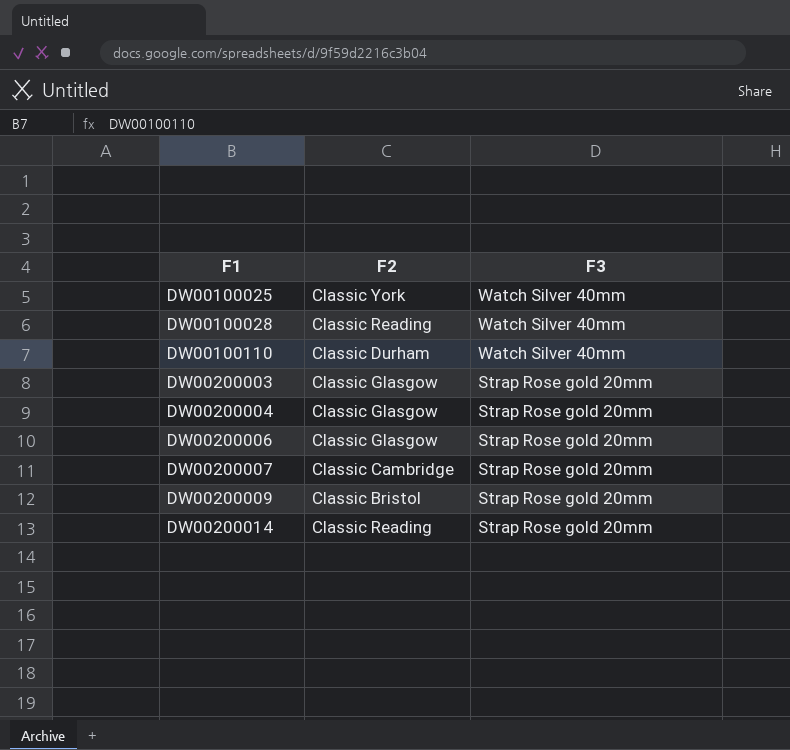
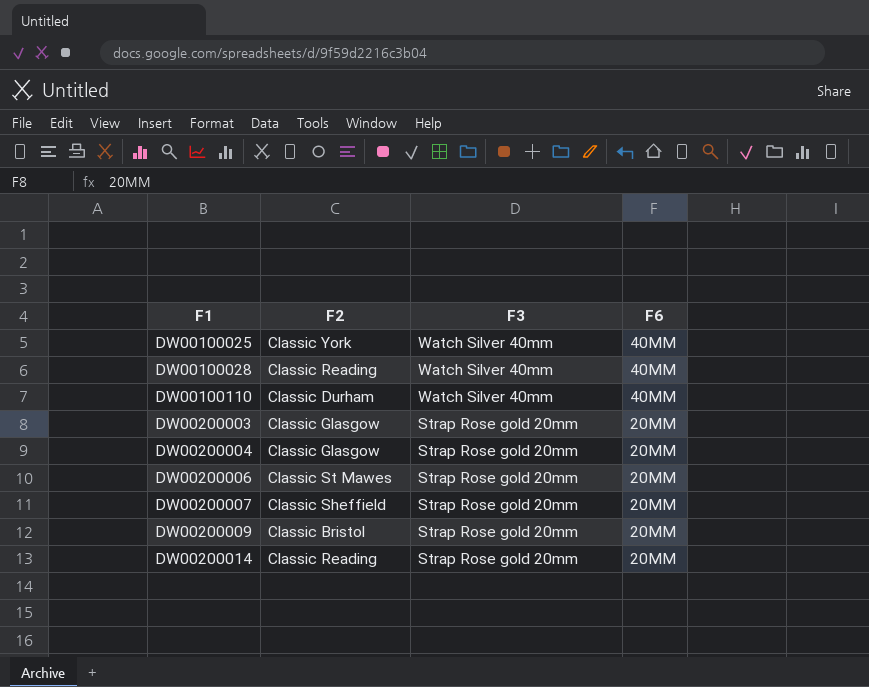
column F6 | position: none -> 4
DW00200006 | F2: Classic Glasgow -> Classic St Mawes
DW00200007 | F2: Classic Cambridge -> Classic Sheffield

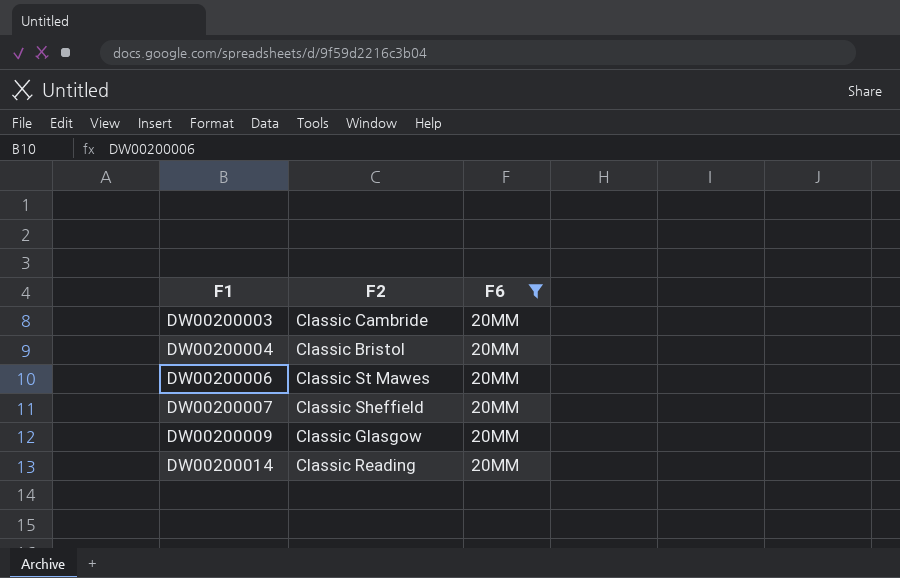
filter: none -> F6 = 20MM
column F3 | position: 3 -> none
DW00200003 | F2: Classic Glasgow -> Classic Cambride
DW00200004 | F2: Classic Glasgow -> Classic Bristol
DW00200009 | F2: Classic Bristol -> Classic Glasgow

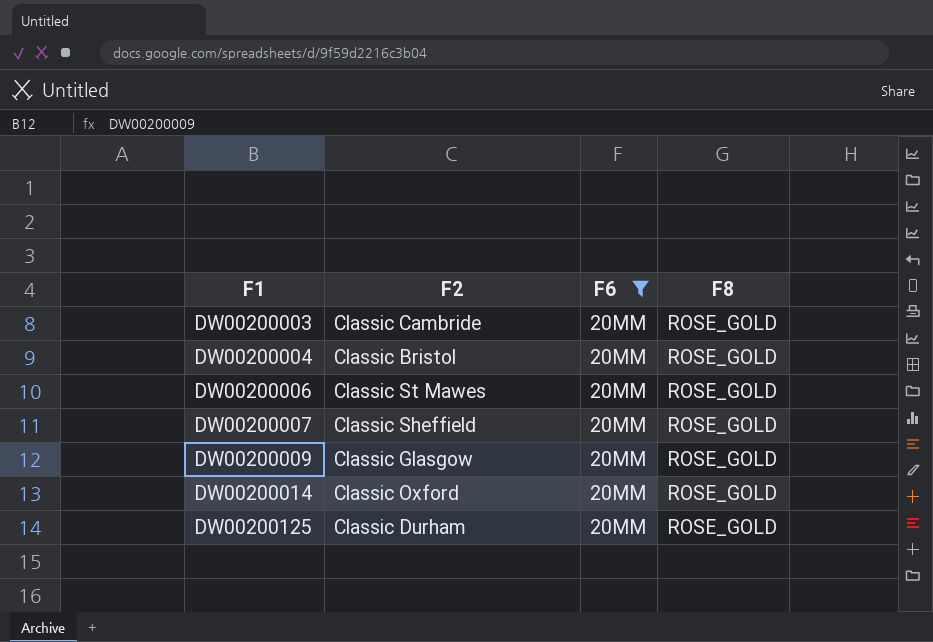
column F8 | position: none -> 4
DW00200014 | F2: Classic Reading -> Classic Oxford
row DW00200125: none -> Classic Durham | 20MM | ROSE_GOLD

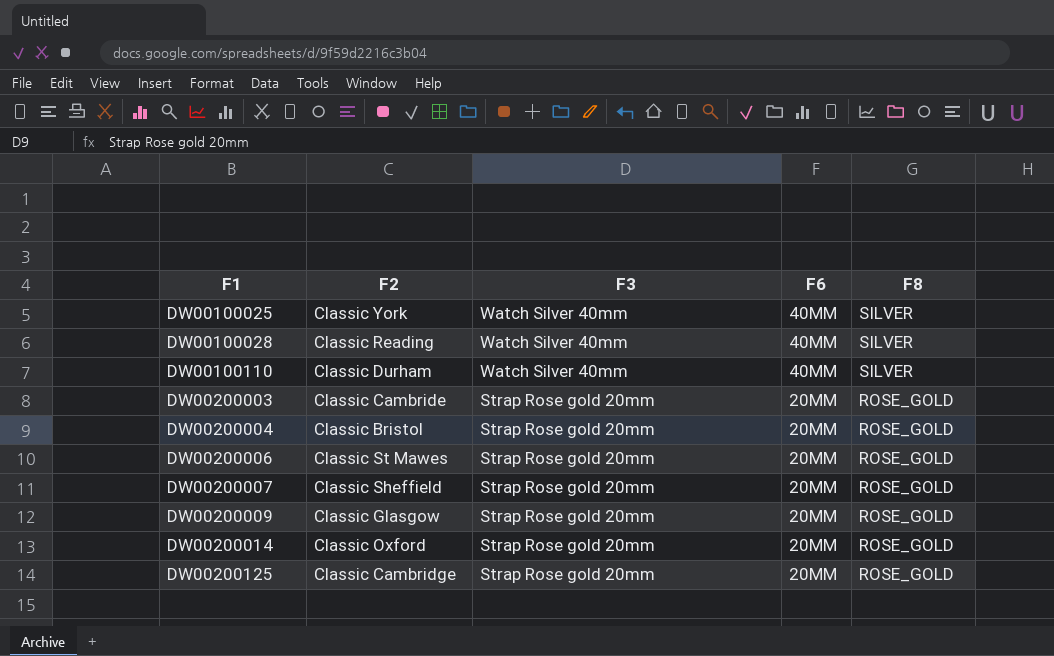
filter: F6 = 20MM -> none
column F3 | position: none -> 3
DW00200125 | F2: Classic Durham -> Classic Cambridge

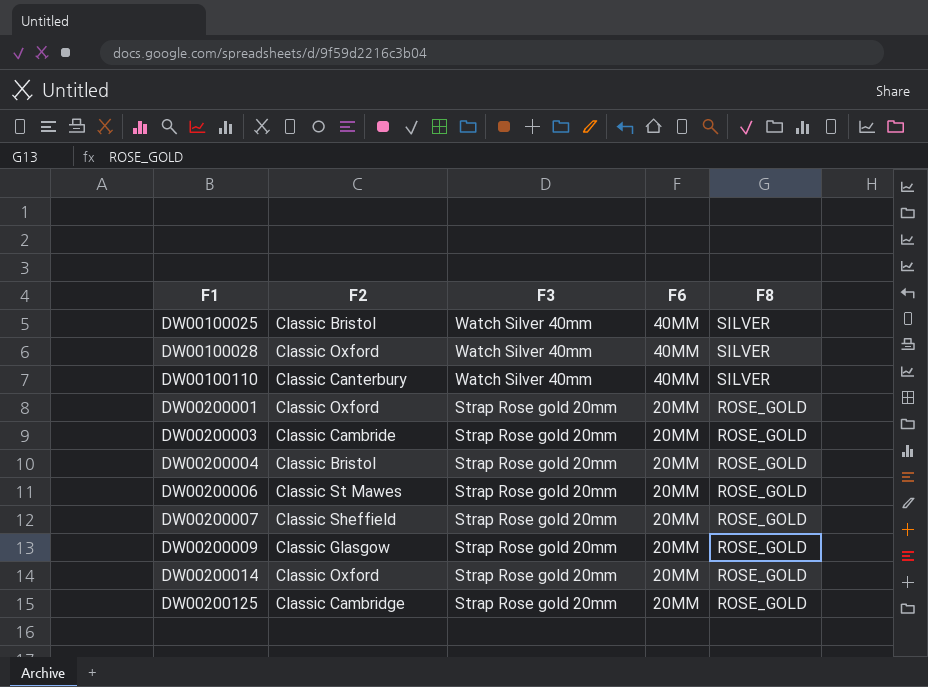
DW00100025 | F2: Classic York -> Classic Bristol
DW00100028 | F2: Classic Reading -> Classic Oxford
DW00100110 | F2: Classic Durham -> Classic Canterbury
row DW00200001: none -> Classic Oxford | Strap Rose gold 20mm | 20MM | ROSE_GOLD

